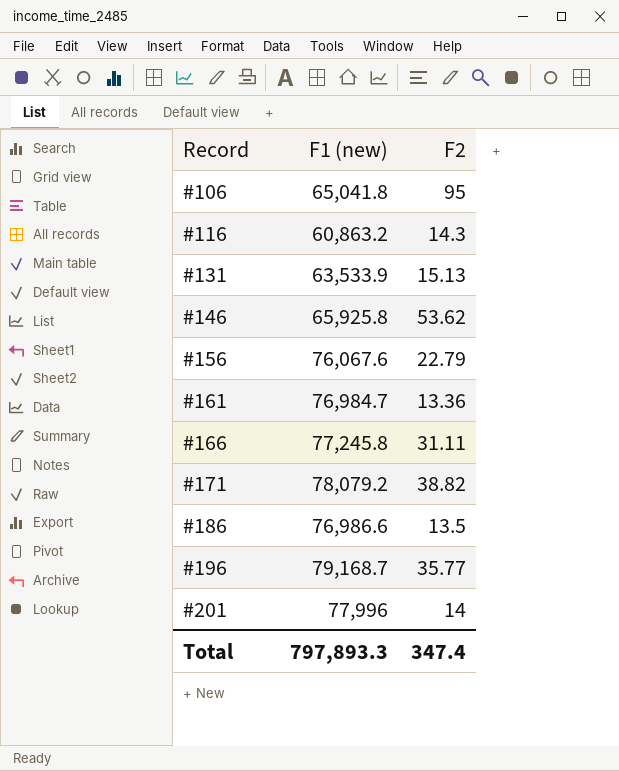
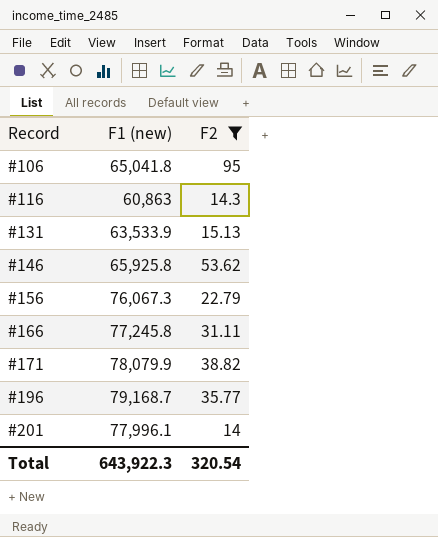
filter: none -> F2 >= 14
#116 | F1 (new): 60,863.2 -> 60,863
#156 | F1 (new): 76,067.6 -> 76,067.3
#171 | F1 (new): 78,079.2 -> 78,079.9
#201 | F1 (new): 77,996 -> 77,996.1
Total | F1 (new): 797,893.3 -> 643,922.3
Total | F2: 347.4 -> 320.54

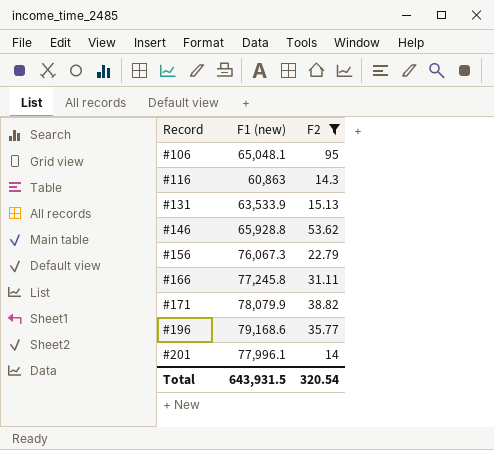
#106 | F1 (new): 65,041.8 -> 65,048.1
#146 | F1 (new): 65,925.8 -> 65,928.8
#196 | F1 (new): 79,168.7 -> 79,168.6
Total | F1 (new): 643,922.3 -> 643,931.5

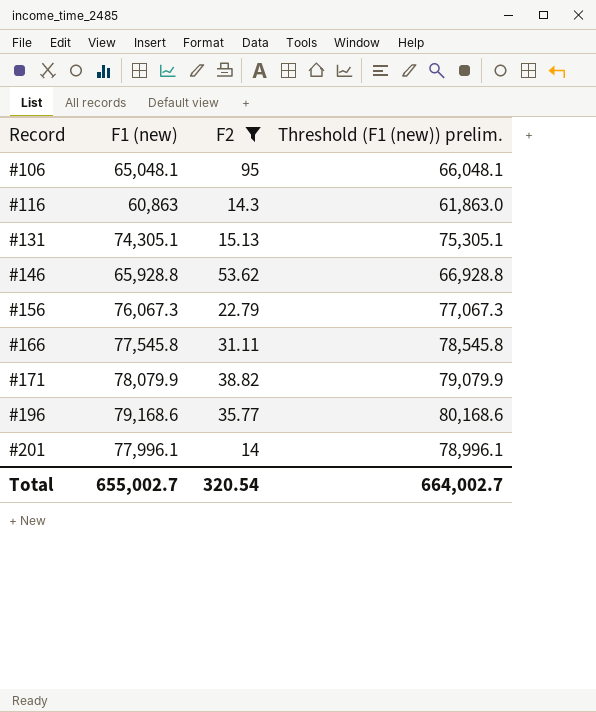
column Threshold (F1 (new)) prelim. | formula: none -> [F1 (new)] + 1000
#131 | F1 (new): 63,533.9 -> 74,305.1
#166 | F1 (new): 77,245.8 -> 77,545.8
Total | F1 (new): 643,931.5 -> 655,002.7

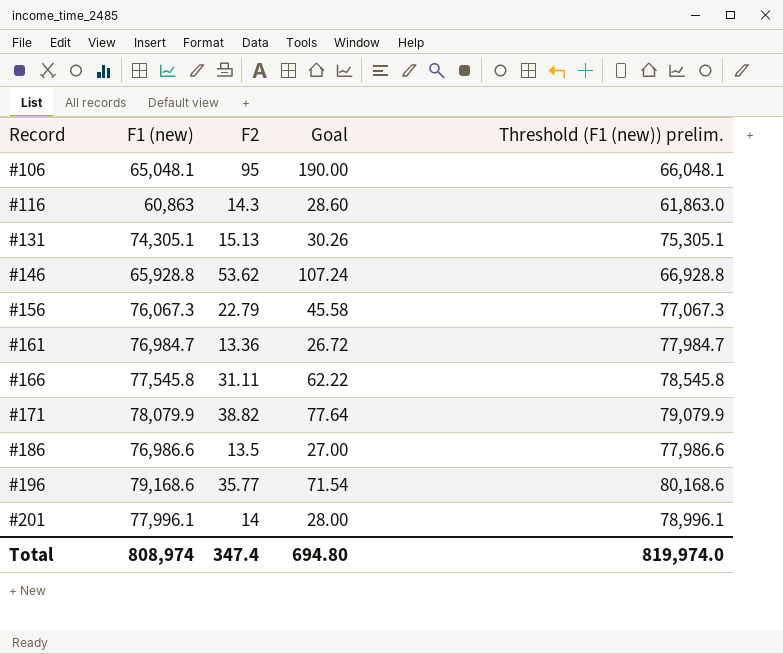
filter: F2 >= 14 -> none
column Goal | formula: none -> [F2] * 2
Total | F1 (new): 655,002.7 -> 808,974
Total | F2: 320.54 -> 347.4
Total | Threshold (F1 (new)) prelim.: 664,002.7 -> 819,974.0

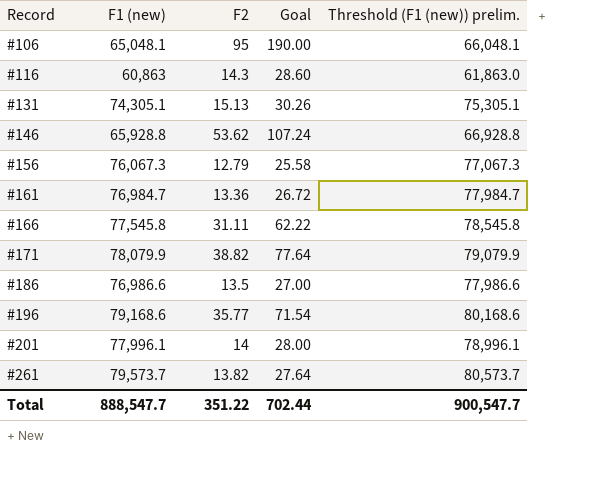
#156 | F2: 22.79 -> 12.79
#156 | Goal: 45.58 -> 25.58
row #261: none -> 79,573.7 | 13.82 | 27.64 | 80,573.7
Total | F1 (new): 808,974 -> 888,547.7
Total | F2: 347.4 -> 351.22
Total | Goal: 694.80 -> 702.44
Total | Threshold (F1 (new)) prelim.: 819,974.0 -> 900,547.7

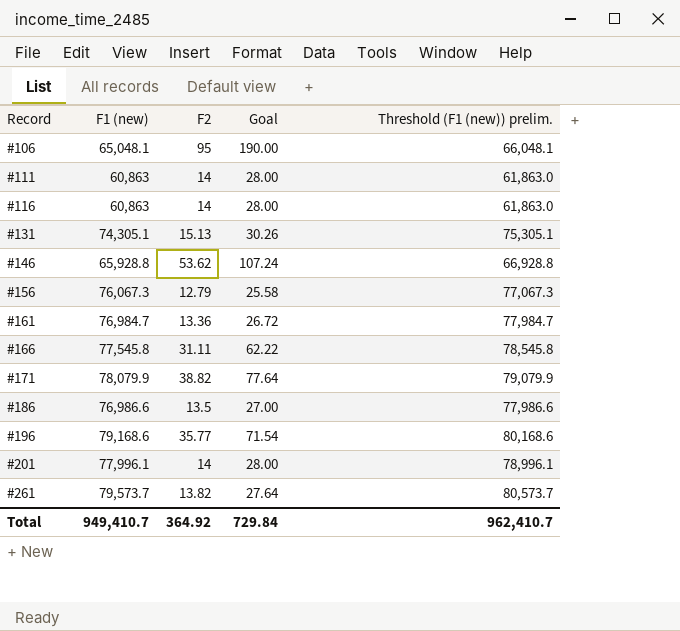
row #111: none -> 60,863 | 14 | 28.00 | 61,863.0
#116 | F2: 14.3 -> 14
#116 | Goal: 28.60 -> 28.00
Total | F1 (new): 888,547.7 -> 949,410.7
Total | F2: 351.22 -> 364.92
Total | Goal: 702.44 -> 729.84
Total | Threshold (F1 (new)) prelim.: 900,547.7 -> 962,410.7

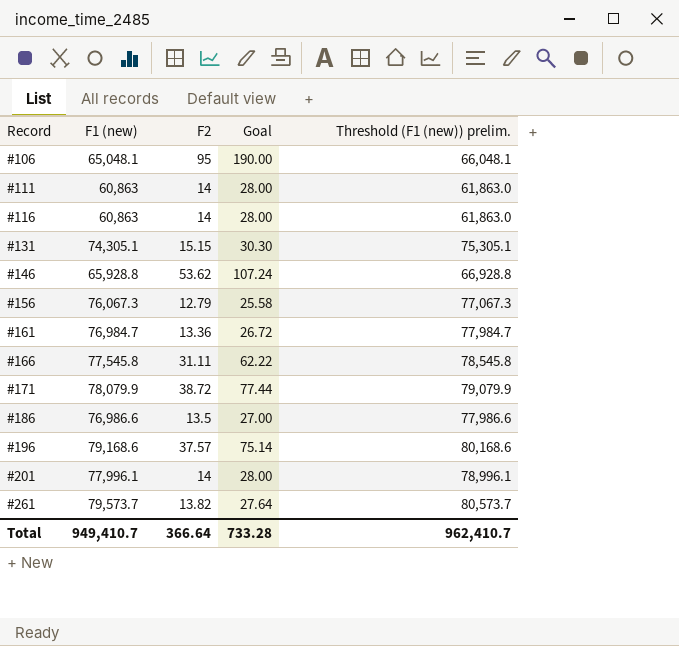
#131 | F2: 15.13 -> 15.15
#131 | Goal: 30.26 -> 30.30
#171 | F2: 38.82 -> 38.72
#171 | Goal: 77.64 -> 77.44
#196 | F2: 35.77 -> 37.57
#196 | Goal: 71.54 -> 75.14
Total | F2: 364.92 -> 366.64
Total | Goal: 729.84 -> 733.28

